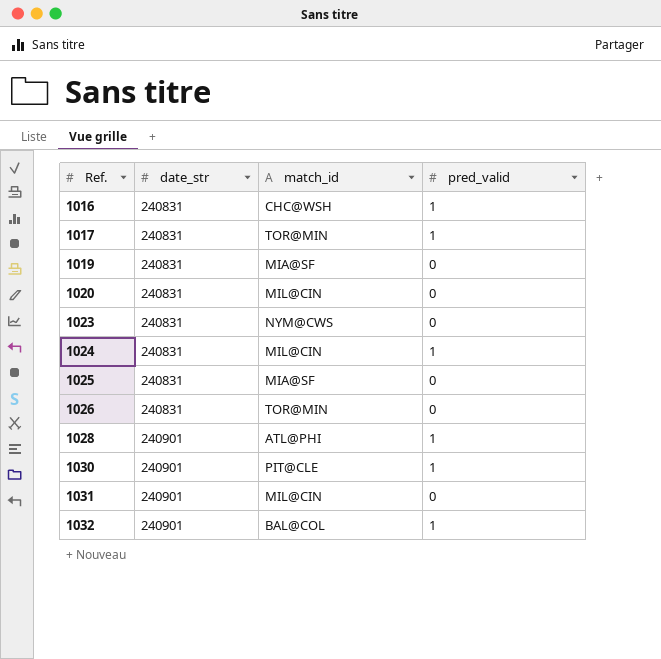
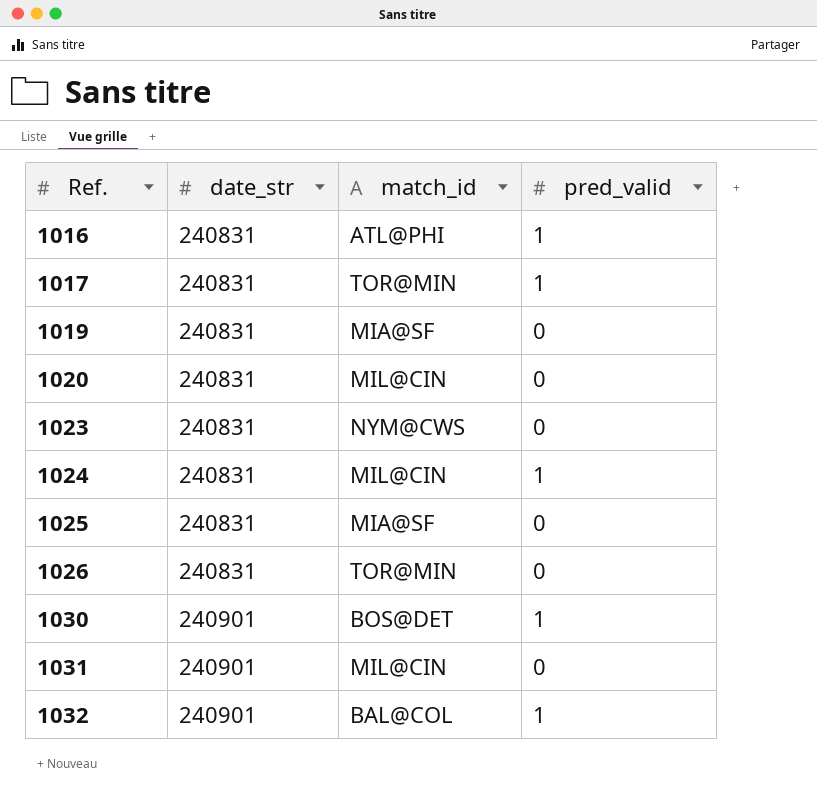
row 1028: 240901 | ATL@PHI | 1 -> none
1016 | match_id: CHC@WSH -> ATL@PHI
1030 | match_id: PIT@CLE -> BOS@DET

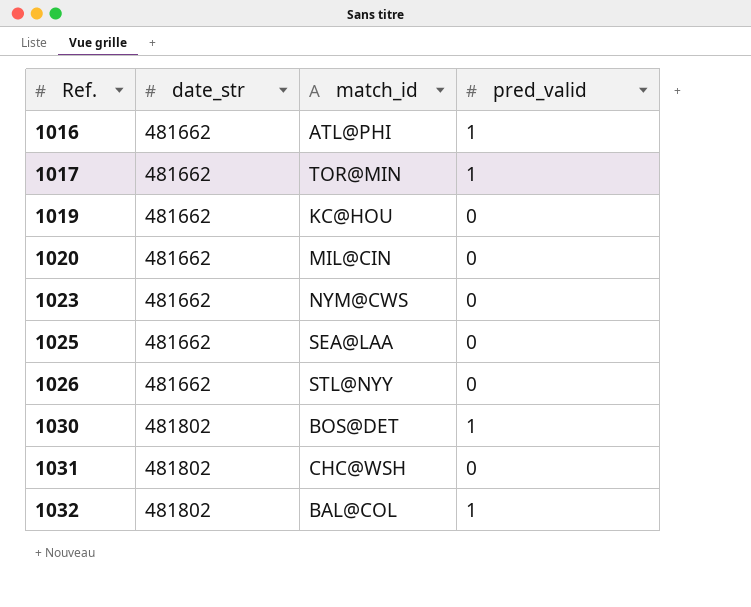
row 1024: 240831 | MIL@CIN | 1 -> none
1016 | date_str: 240831 -> 481662
1017 | date_str: 240831 -> 481662
1019 | date_str: 240831 -> 481662
1019 | match_id: MIA@SF -> KC@HOU
1020 | date_str: 240831 -> 481662
1023 | date_str: 240831 -> 481662
1025 | date_str: 240831 -> 481662
1025 | match_id: MIA@SF -> SEA@LAA
1026 | date_str: 240831 -> 481662
1026 | match_id: TOR@MIN -> STL@NYY
1030 | date_str: 240901 -> 481802
1031 | date_str: 240901 -> 481802
1031 | match_id: MIL@CIN -> CHC@WSH
1032 | date_str: 240901 -> 481802

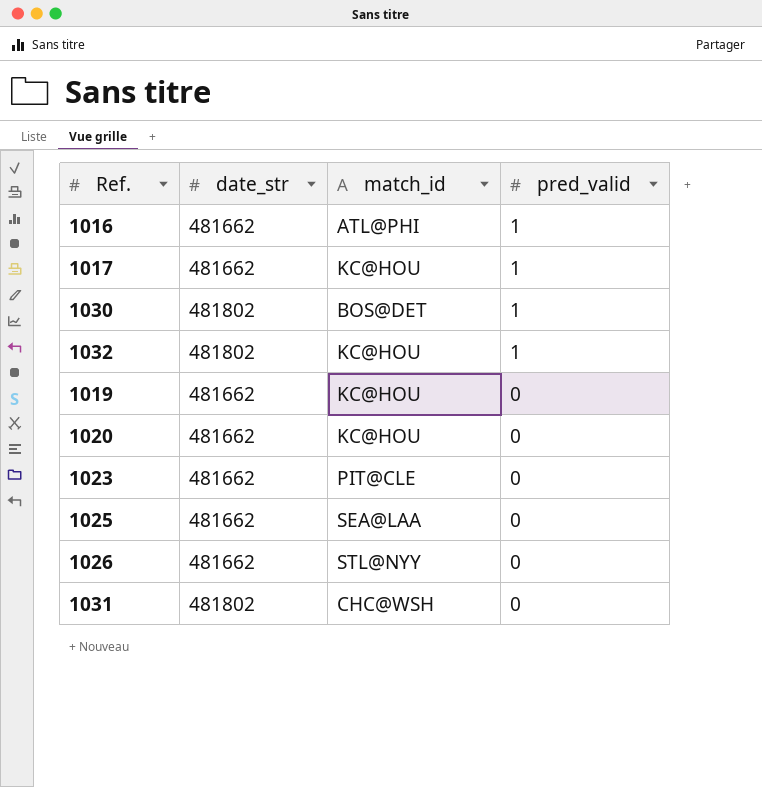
row order: Ref. ascending -> pred_valid descending
1017 | match_id: TOR@MIN -> KC@HOU
1032 | match_id: BAL@COL -> KC@HOU
1020 | match_id: MIL@CIN -> KC@HOU
1023 | match_id: NYM@CWS -> PIT@CLE

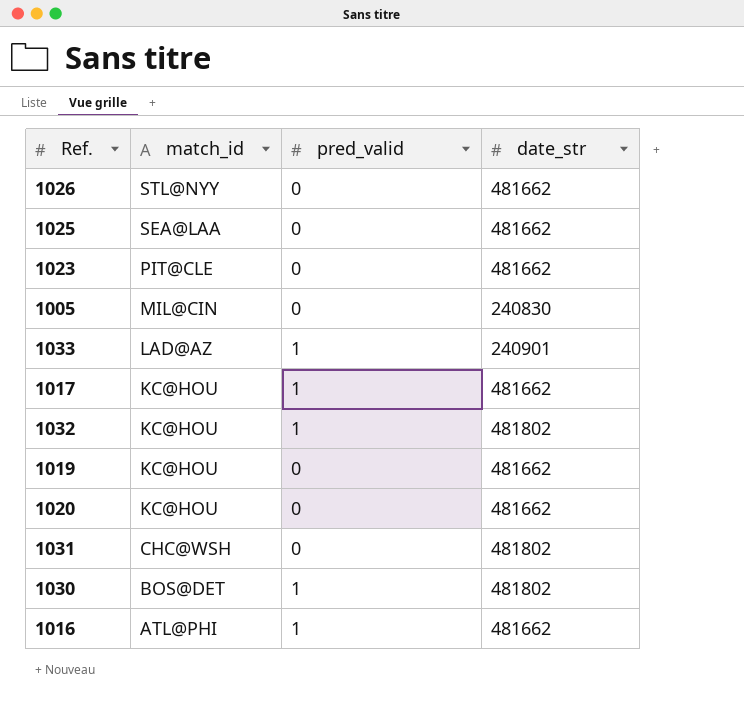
row order: pred_valid descending -> match_id descending
column date_str | position: 2 -> 4
row 1005: none -> MIL@CIN | 0 | 240830
row 1033: none -> LAD@AZ | 1 | 240901

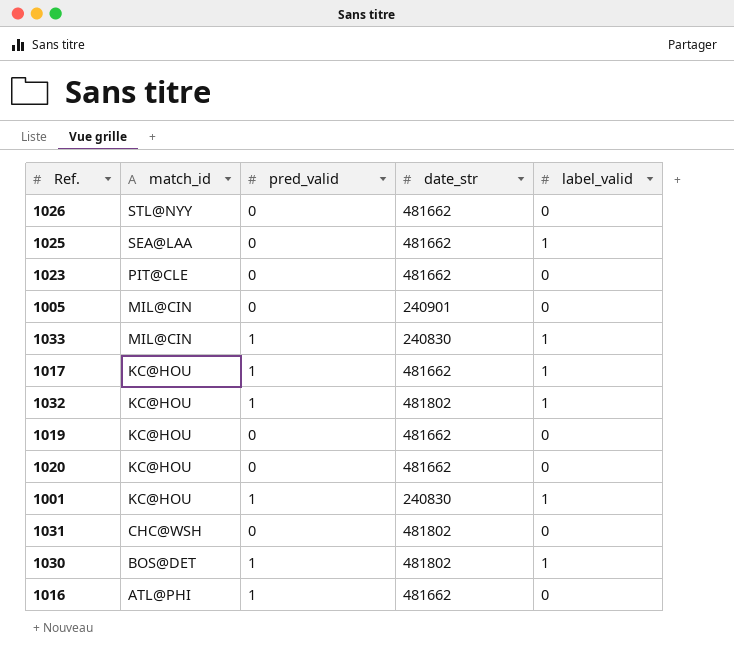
column label_valid | position: none -> 5
1005 | date_str: 240830 -> 240901
1033 | match_id: LAD@AZ -> MIL@CIN
1033 | date_str: 240901 -> 240830
row 1001: none -> KC@HOU | 1 | 240830 | 1

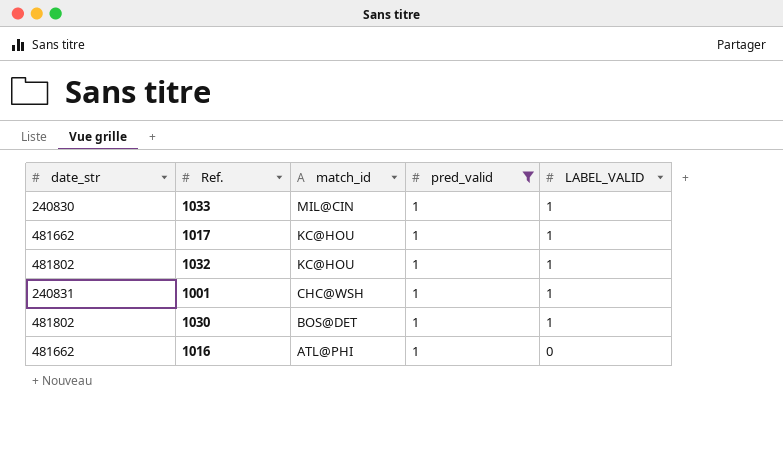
filter: none -> pred_valid = 1
column date_str | position: 4 -> 1
column name: label_valid -> LABEL_VALID
1001 | date_str: 240830 -> 240831
1001 | match_id: KC@HOU -> CHC@WSH

